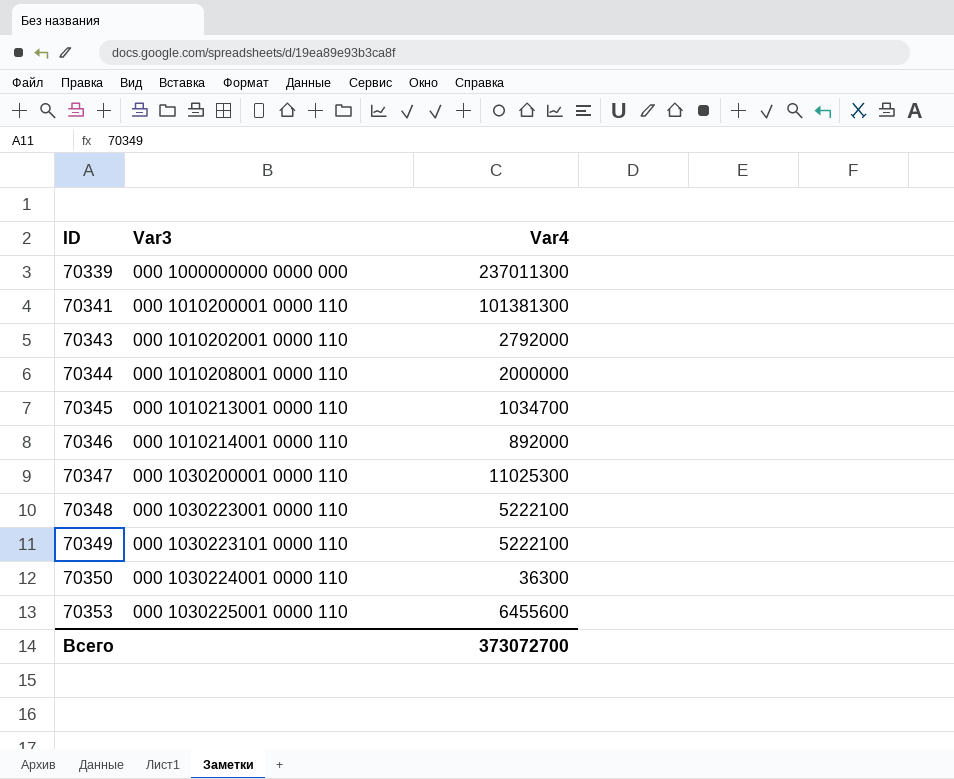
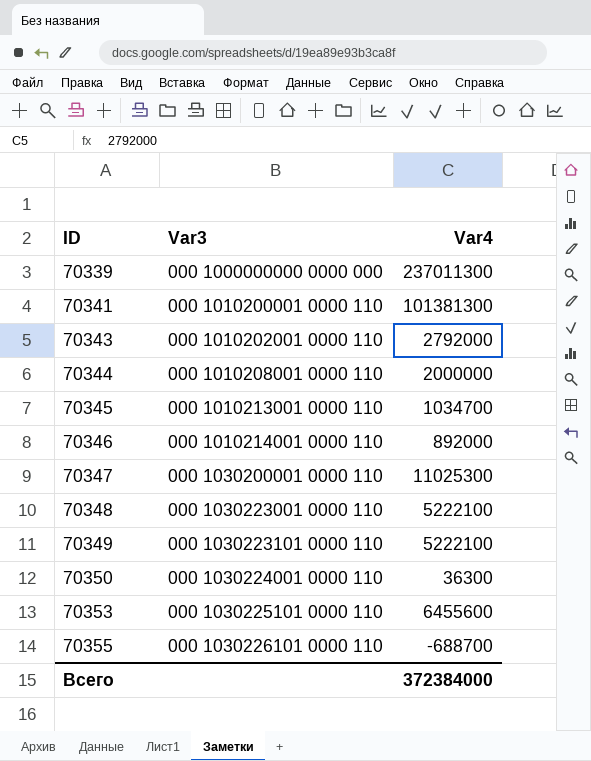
70353 | Var3: 000 1030225001 0000 110 -> 000 1030225101 0000 110
row 70355: none -> 000 1030226101 0000 110 | -688700
Всего | Var4: 373072700 -> 372384000

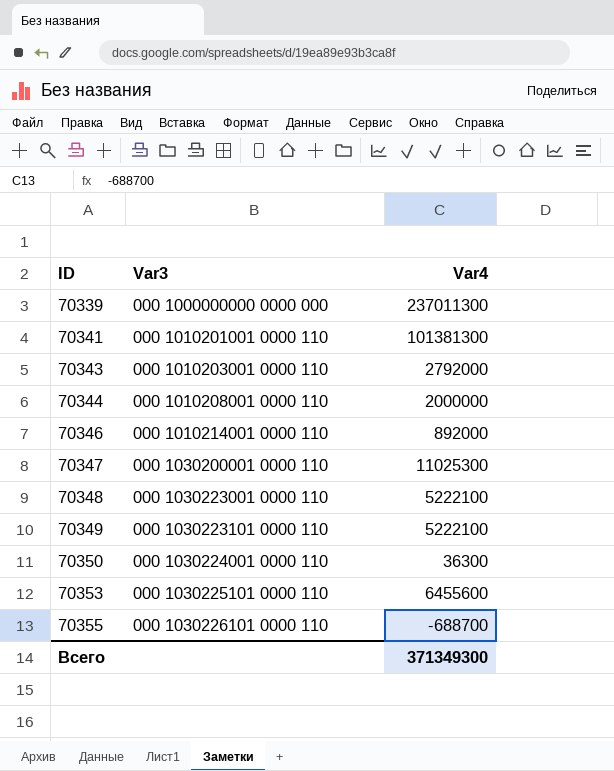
row 70345: 000 1010213001 0000 110 | 1034700 -> none
70341 | Var3: 000 1010200001 0000 110 -> 000 1010201001 0000 110
70343 | Var3: 000 1010202001 0000 110 -> 000 1010203001 0000 110
Всего | Var4: 372384000 -> 371349300

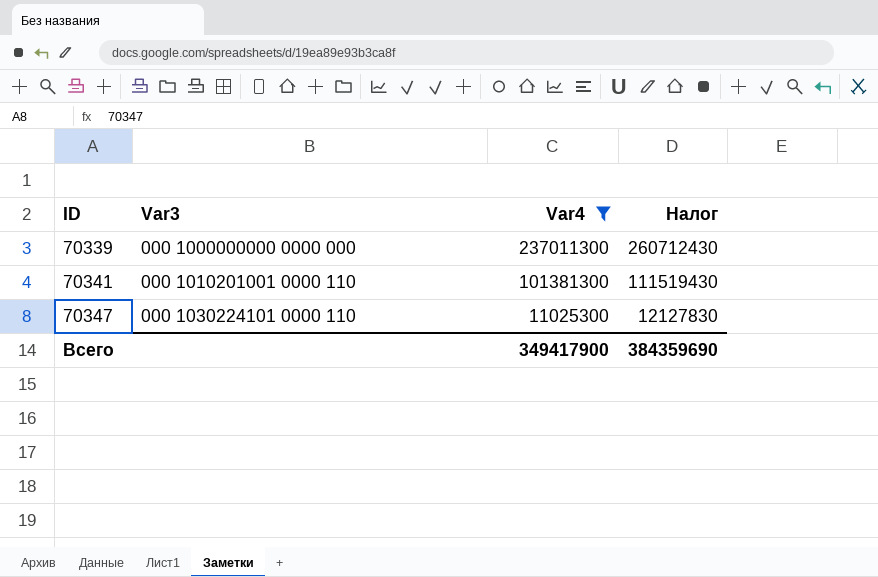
filter: none -> Var4 >= 11025300
column Налог | formula: none -> [Var4] * 1,1
70347 | Var3: 000 1030200001 0000 110 -> 000 1030224101 0000 110
Всего | Var4: 371349300 -> 349417900

